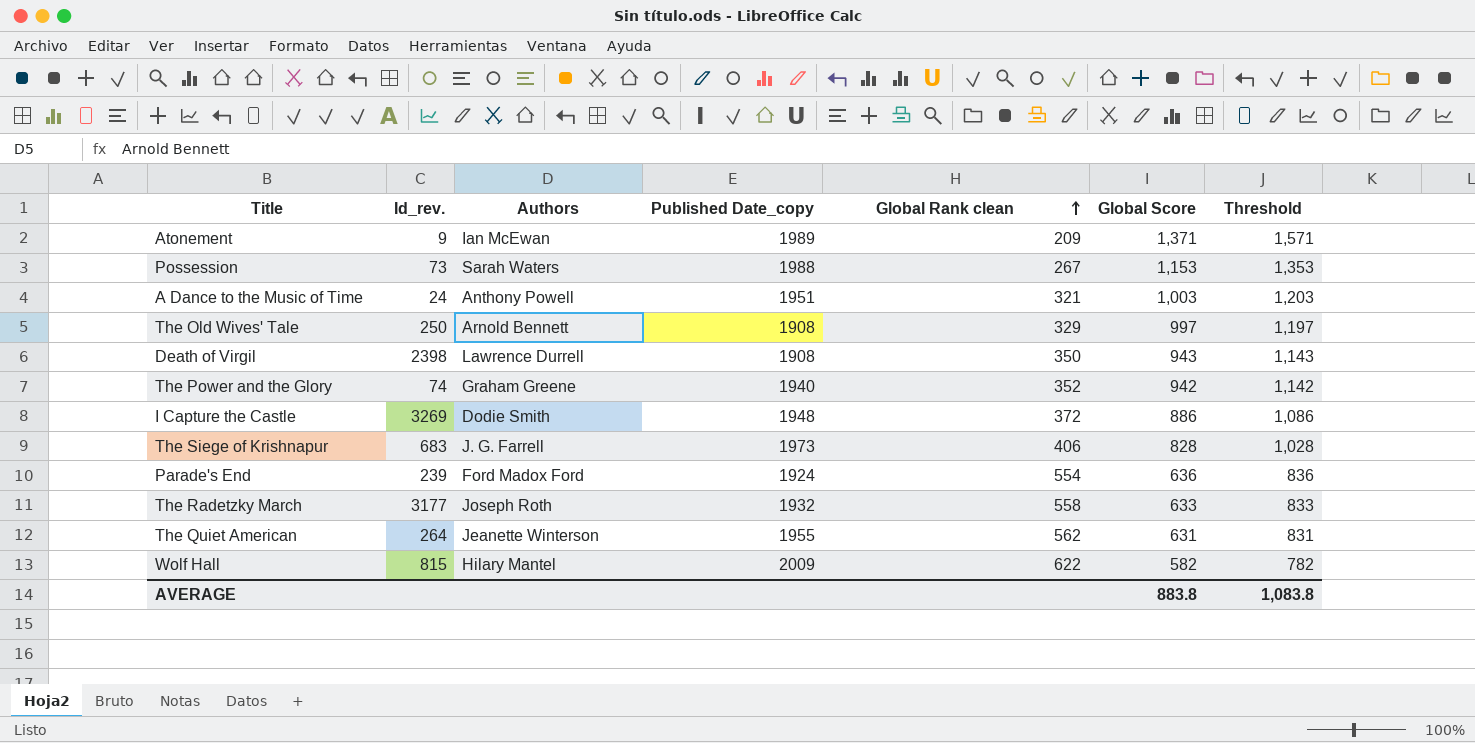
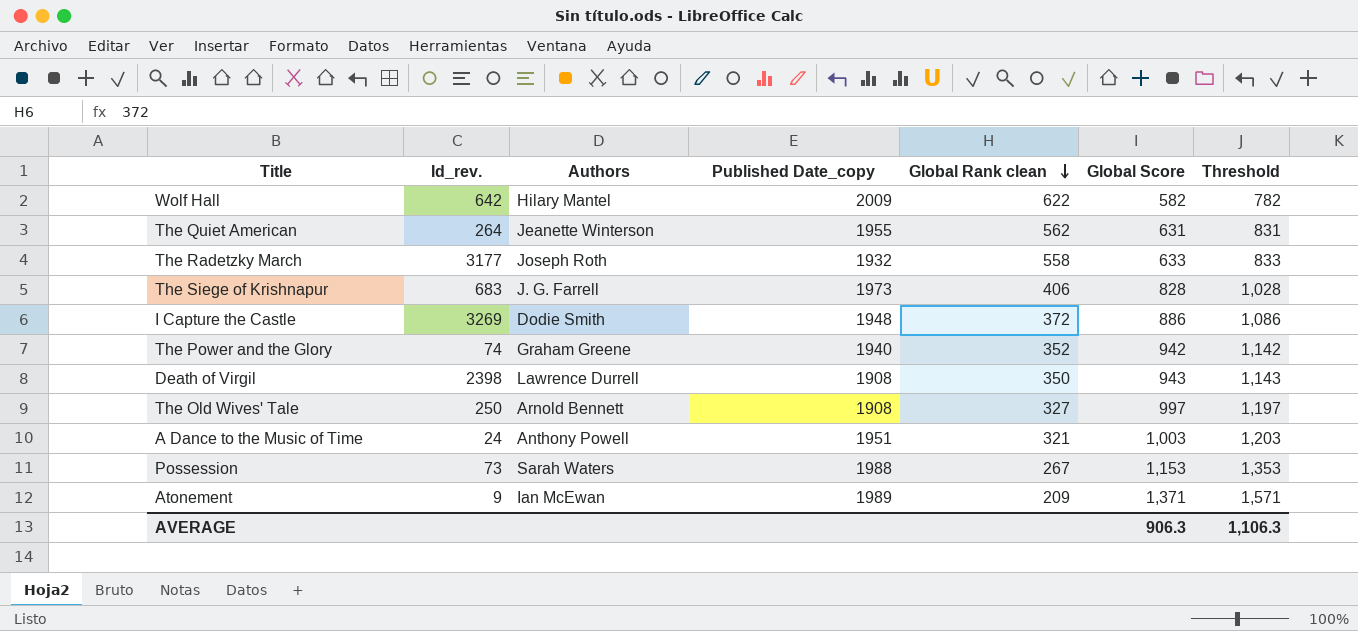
row order: Global Rank clean ascending -> Global Rank clean descending
row Parade's End: 239 | Ford Madox Ford | 1924 | 554 | 636 | 836 -> none
Wolf Hall | Id_rev.: 815 -> 642
The Old Wives' Tale | Global Rank clean: 329 -> 327
AVERAGE | Global Score: 883.8 -> 906.3
AVERAGE | Threshold: 1,083.8 -> 1,106.3

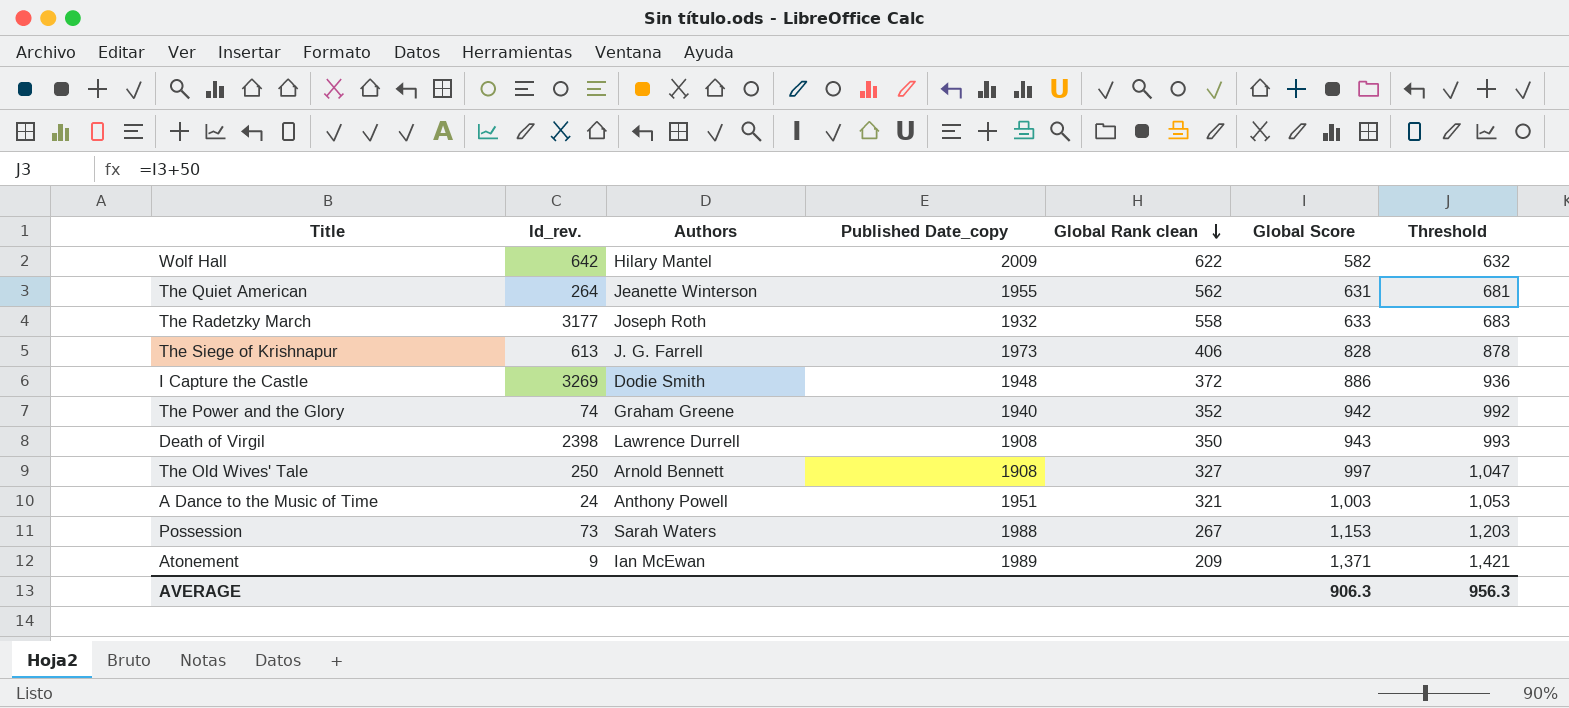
column Threshold | formula: [Global Score] + 200 -> [Global Score] + 50
The Siege of Krishnapur | Id_rev.: 683 -> 613
AVERAGE | Threshold: 1,106.3 -> 956.3

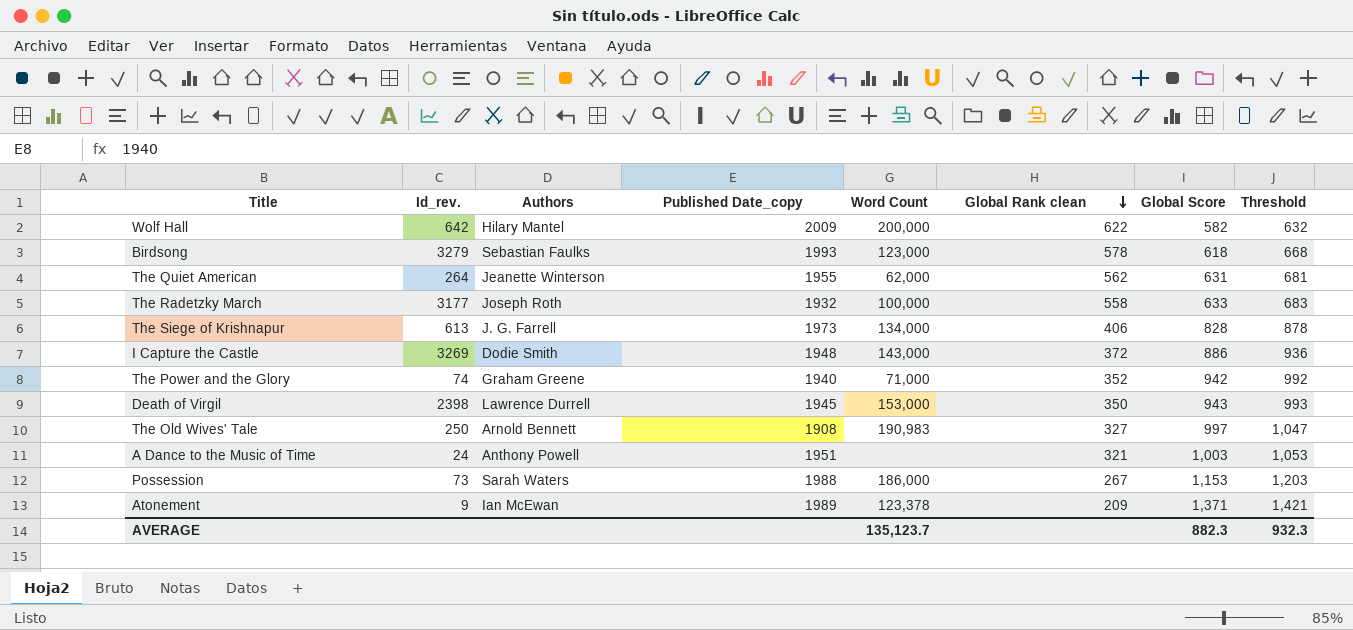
column Word Count | position: none -> 5
row Birdsong: none -> 3279 | Sebastian Faulks | 1993 | 123,000 | 578 | 618 | 668
Death of Virgil | Published Date_copy: 1908 -> 1945
AVERAGE | Global Score: 906.3 -> 882.3
AVERAGE | Threshold: 956.3 -> 932.3

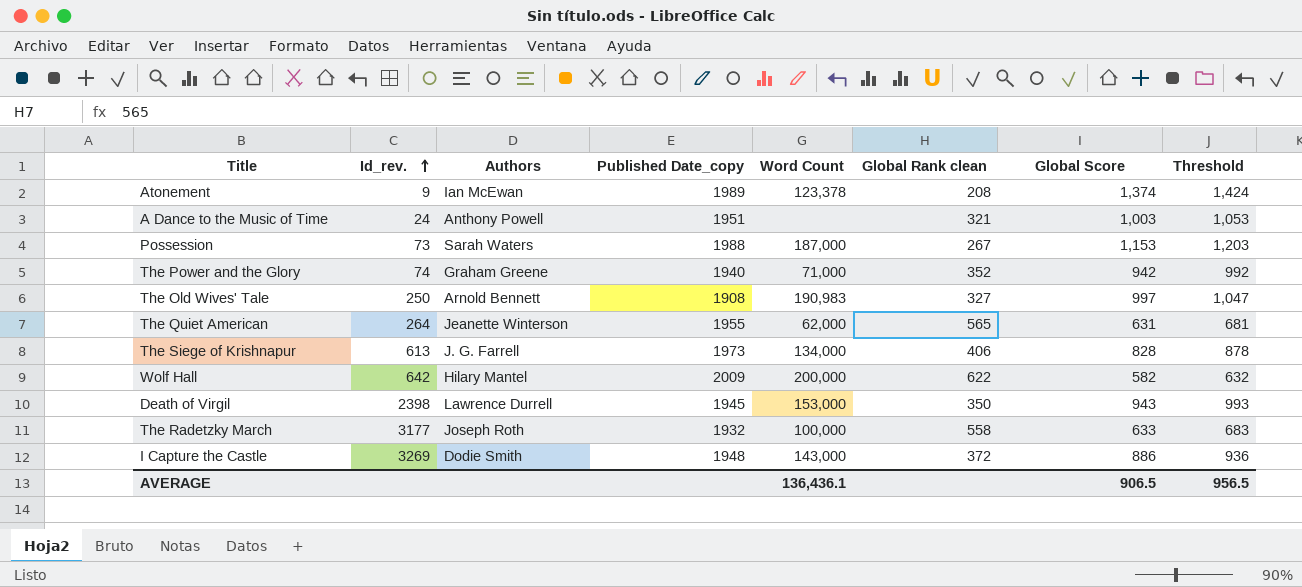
row order: Global Rank clean descending -> Id_rev. ascending
row Birdsong: 3279 | Sebastian Faulks | 1993 | 123,000 | 578 | 618 | 668 -> none
Atonement | Global Rank clean: 209 -> 208
Atonement | Global Score: 1,371 -> 1,374
Atonement | Threshold: 1,421 -> 1,424
Possession | Word Count: 186,000 -> 187,000
The Quiet American | Global Rank clean: 562 -> 565
AVERAGE | Word Count: 135,123.7 -> 136,436.1
AVERAGE | Global Score: 882.3 -> 906.5
AVERAGE | Threshold: 932.3 -> 956.5

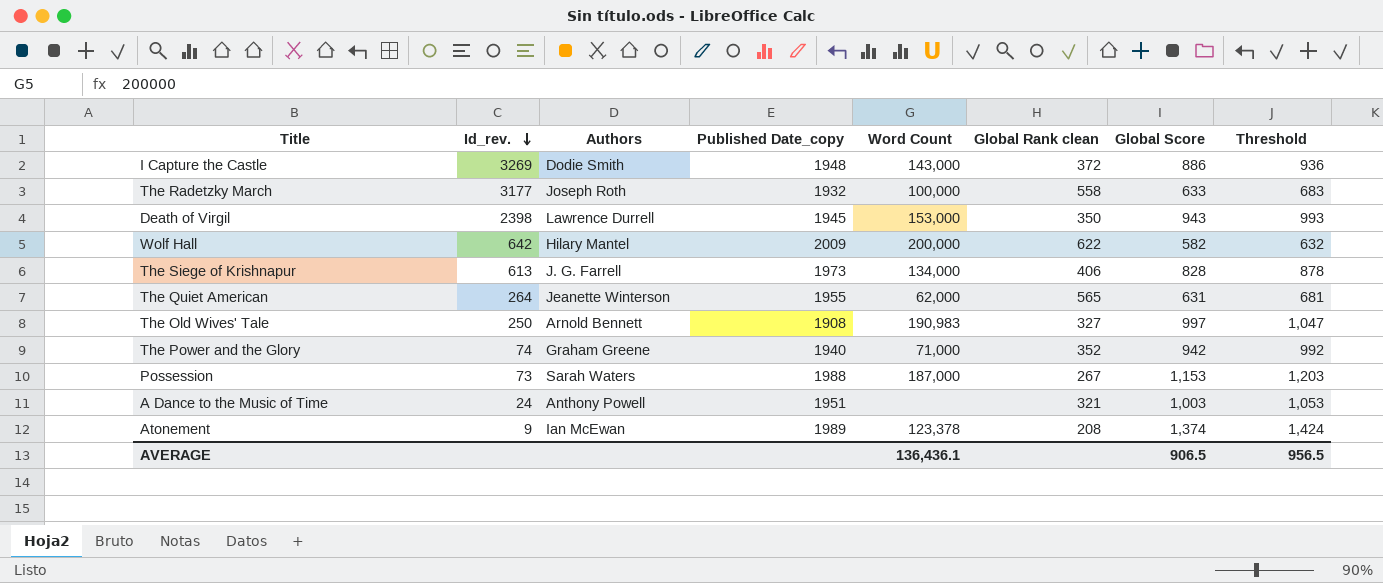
row order: Id_rev. ascending -> Id_rev. descending

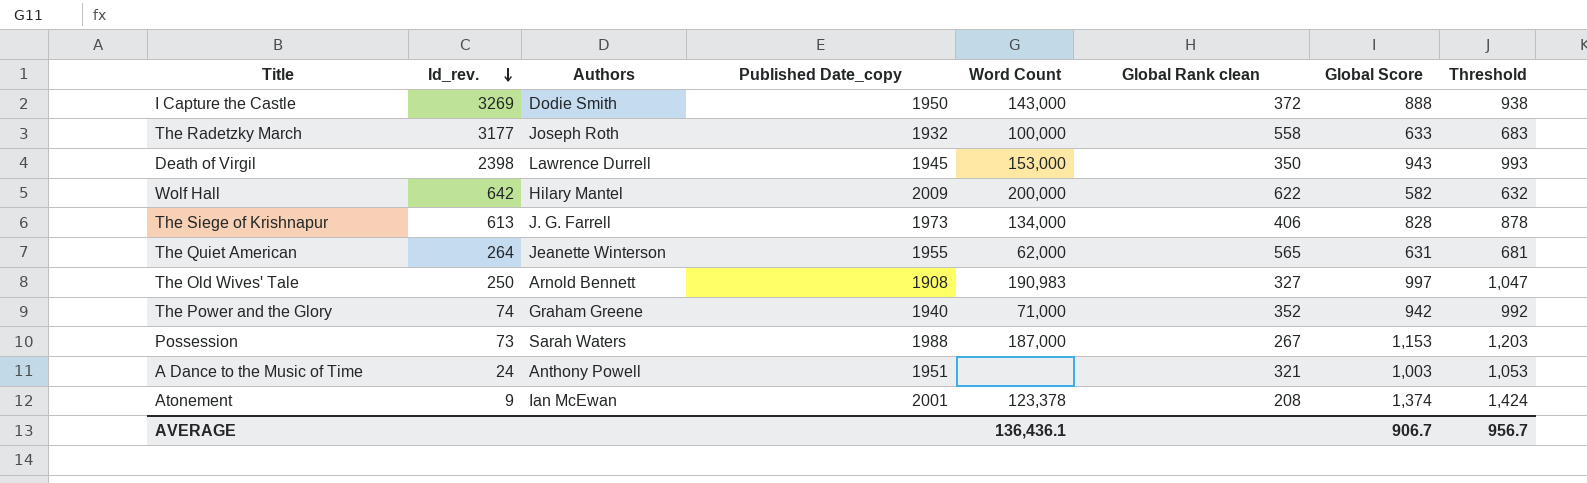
I Capture the Castle | Published Date_copy: 1948 -> 1950
I Capture the Castle | Global Score: 886 -> 888
I Capture the Castle | Threshold: 936 -> 938
Atonement | Published Date_copy: 1989 -> 2001
AVERAGE | Global Score: 906.5 -> 906.7
AVERAGE | Threshold: 956.5 -> 956.7

